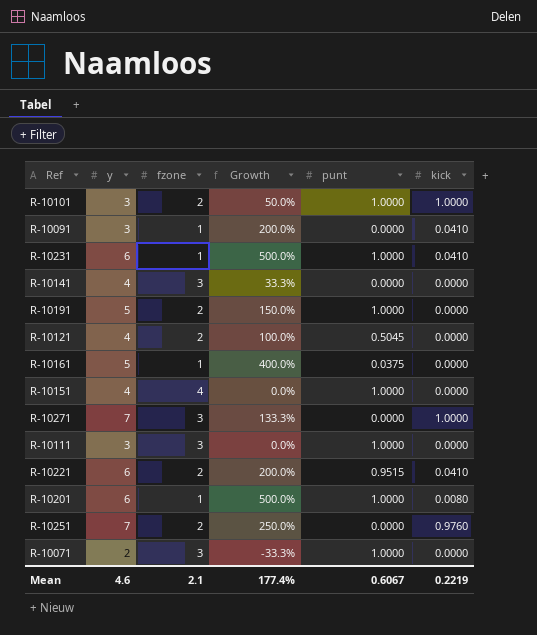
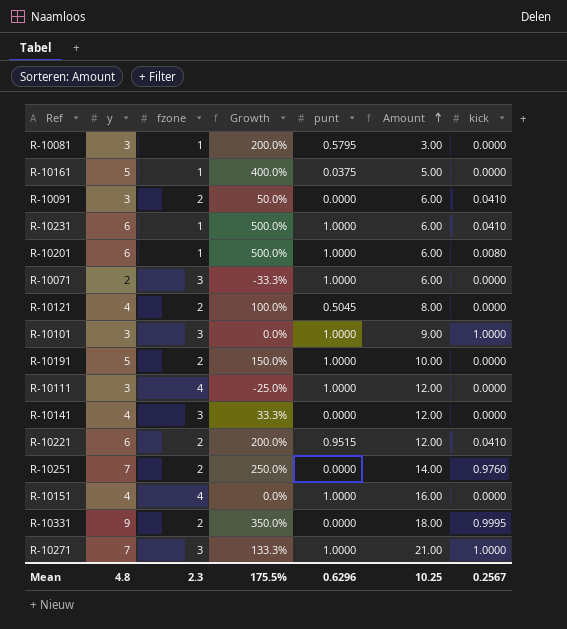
row order: none -> Amount ascending
column Amount | formula: none -> [y] * [fzone]
row R-10081: none -> 3 | 1 | 200.0% | 0.5795 | 3.00 | 0.0000
R-10091 | fzone: 1 -> 2
R-10091 | Growth: 200.0% -> 50.0%
R-10101 | fzone: 2 -> 3
R-10101 | Growth: 50.0% -> 0.0%
R-10111 | fzone: 3 -> 4
R-10111 | Growth: 0.0% -> -25.0%
row R-10331: none -> 9 | 2 | 350.0% | 0.0000 | 18.00 | 0.9995
R-10271 | punt: 0.0000 -> 1.0000
Mean | y: 4.6 -> 4.8
Mean | fzone: 2.1 -> 2.3
Mean | Growth: 177.4% -> 175.5%
Mean | punt: 0.6067 -> 0.6296
Mean | kick: 0.2219 -> 0.2567

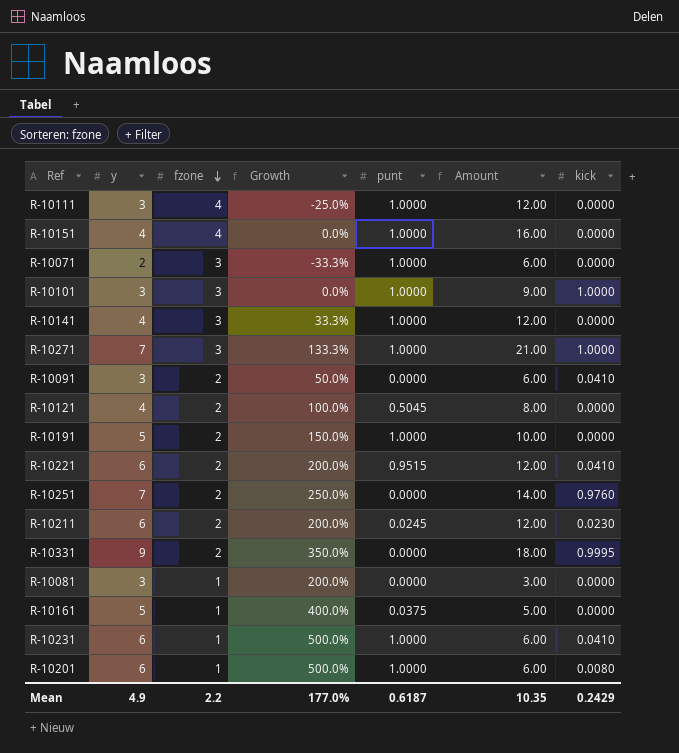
row order: Amount ascending -> fzone descending
R-10141 | punt: 0.0000 -> 1.0000
row R-10211: none -> 6 | 2 | 200.0% | 0.0245 | 12.00 | 0.0230
R-10081 | punt: 0.5795 -> 0.0000
Mean | y: 4.8 -> 4.9
Mean | fzone: 2.3 -> 2.2
Mean | Growth: 175.5% -> 177.0%
Mean | punt: 0.6296 -> 0.6187
Mean | Amount: 10.25 -> 10.35
Mean | kick: 0.2567 -> 0.2429

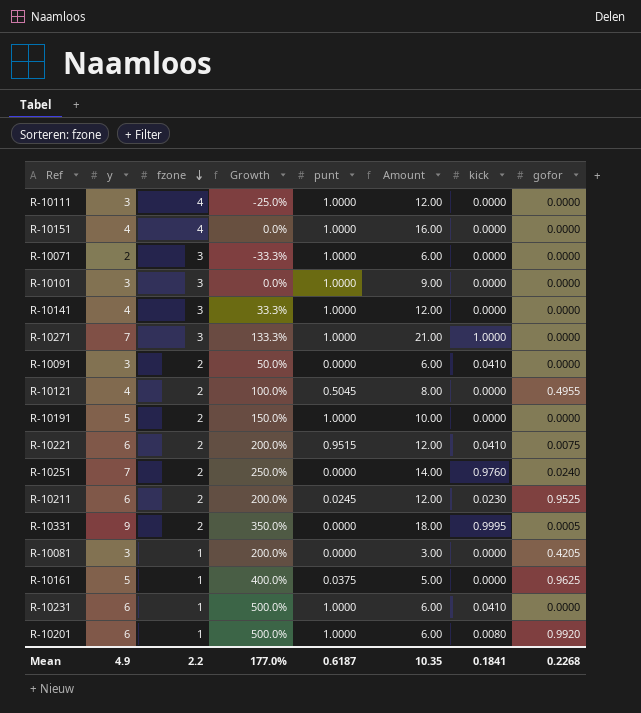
column gofor | position: none -> 8
R-10101 | kick: 1.0000 -> 0.0000
Mean | kick: 0.2429 -> 0.1841

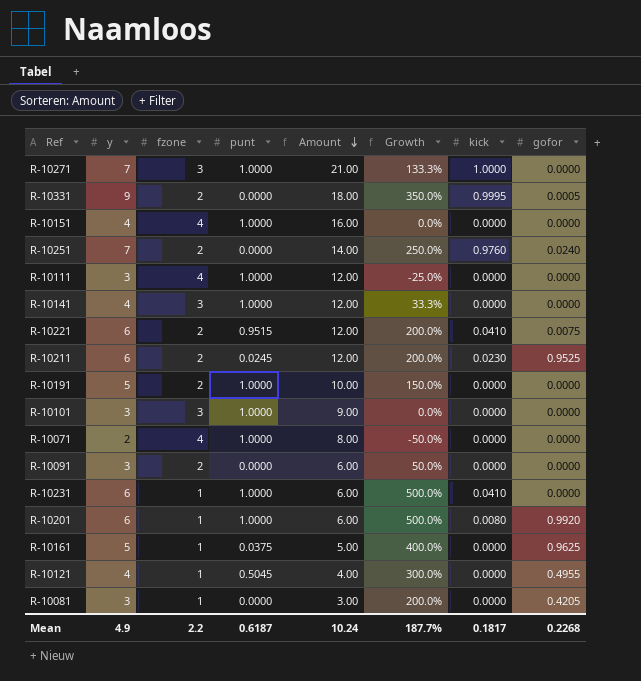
row order: fzone descending -> Amount descending
column Growth | position: 4 -> 6
R-10071 | fzone: 3 -> 4
R-10071 | Amount: 6.00 -> 8.00
R-10071 | Growth: -33.3% -> -50.0%
R-10091 | kick: 0.0410 -> 0.0000
R-10121 | fzone: 2 -> 1
R-10121 | Amount: 8.00 -> 4.00
R-10121 | Growth: 100.0% -> 300.0%
Mean | Amount: 10.35 -> 10.24
Mean | Growth: 177.0% -> 187.7%
Mean | kick: 0.1841 -> 0.1817

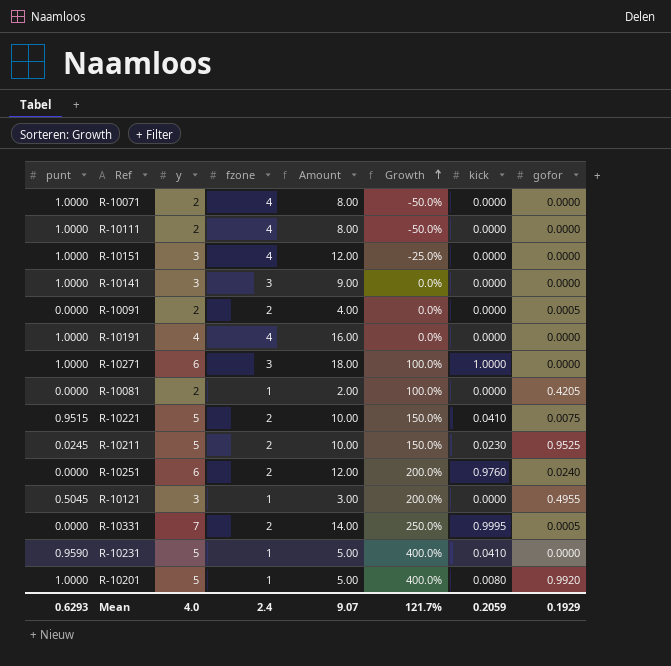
row order: Amount descending -> Growth ascending
column punt | position: 4 -> 1
row R-10101: 3 | 3 | 1.0000 | 9.00 | 0.0% | 0.0000 | 0.0000 -> none
row R-10161: 5 | 1 | 0.0375 | 5.00 | 400.0% | 0.0000 | 0.9625 -> none
R-10111 | y: 3 -> 2
R-10111 | Amount: 12.00 -> 8.00
R-10111 | Growth: -25.0% -> -50.0%
R-10151 | y: 4 -> 3
R-10151 | Amount: 16.00 -> 12.00
R-10151 | Growth: 0.0% -> -25.0%
R-10141 | y: 4 -> 3
R-10141 | Amount: 12.00 -> 9.00
R-10141 | Growth: 33.3% -> 0.0%
R-10091 | y: 3 -> 2
R-10091 | Amount: 6.00 -> 4.00
R-10091 | Growth: 50.0% -> 0.0%
R-10091 | gofor: 0.0000 -> 0.0005
R-10191 | y: 5 -> 4
R-10191 | fzone: 2 -> 4
R-10191 | Amount: 10.00 -> 16.00
R-10191 | Growth: 150.0% -> 0.0%
R-10271 | y: 7 -> 6
R-10271 | Amount: 21.00 -> 18.00
R-10271 | Growth: 133.3% -> 100.0%
R-10081 | y: 3 -> 2
R-10081 | Amount: 3.00 -> 2.00
R-10081 | Growth: 200.0% -> 100.0%
R-10221 | y: 6 -> 5
R-10221 | Amount: 12.00 -> 10.00
R-10221 | Growth: 200.0% -> 150.0%
R-10211 | y: 6 -> 5
R-10211 | Amount: 12.00 -> 10.00
R-10211 | Growth: 200.0% -> 150.0%
R-10251 | y: 7 -> 6
R-10251 | Amount: 14.00 -> 12.00
R-10251 | Growth: 250.0% -> 200.0%
R-10121 | y: 4 -> 3
R-10121 | Amount: 4.00 -> 3.00
R-10121 | Growth: 300.0% -> 200.0%
R-10331 | y: 9 -> 7
R-10331 | Amount: 18.00 -> 14.00
R-10331 | Growth: 350.0% -> 250.0%
R-10231 | punt: 1.0000 -> 0.9590
R-10231 | y: 6 -> 5
R-10231 | Amount: 6.00 -> 5.00
R-10231 | Growth: 500.0% -> 400.0%
R-10201 | y: 6 -> 5
R-10201 | Amount: 6.00 -> 5.00
R-10201 | Growth: 500.0% -> 400.0%
Mean | punt: 0.6187 -> 0.6293
Mean | y: 4.9 -> 4.0
Mean | fzone: 2.2 -> 2.4
Mean | Amount: 10.24 -> 9.07
Mean | Growth: 187.7% -> 121.7%
Mean | kick: 0.1817 -> 0.2059
Mean | gofor: 0.2268 -> 0.1929

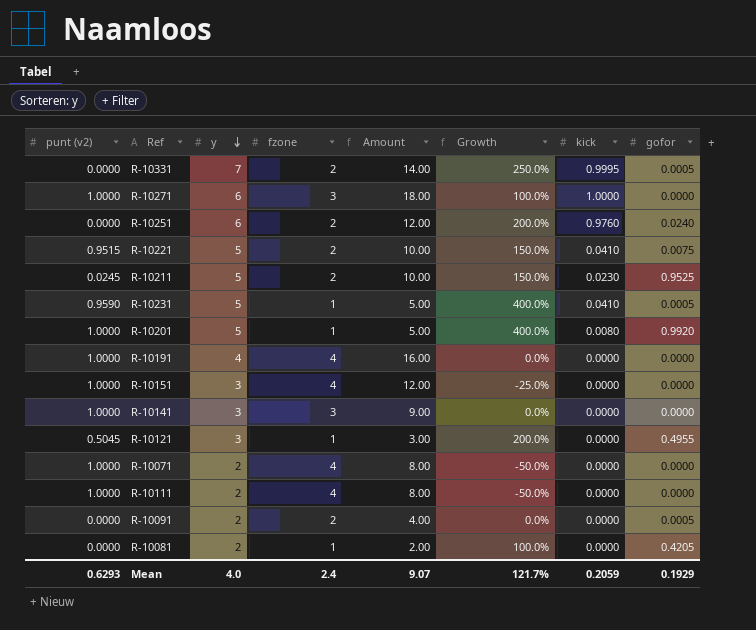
row order: Growth ascending -> y descending
column name: punt -> punt (v2)
R-10231 | gofor: 0.0000 -> 0.0005

